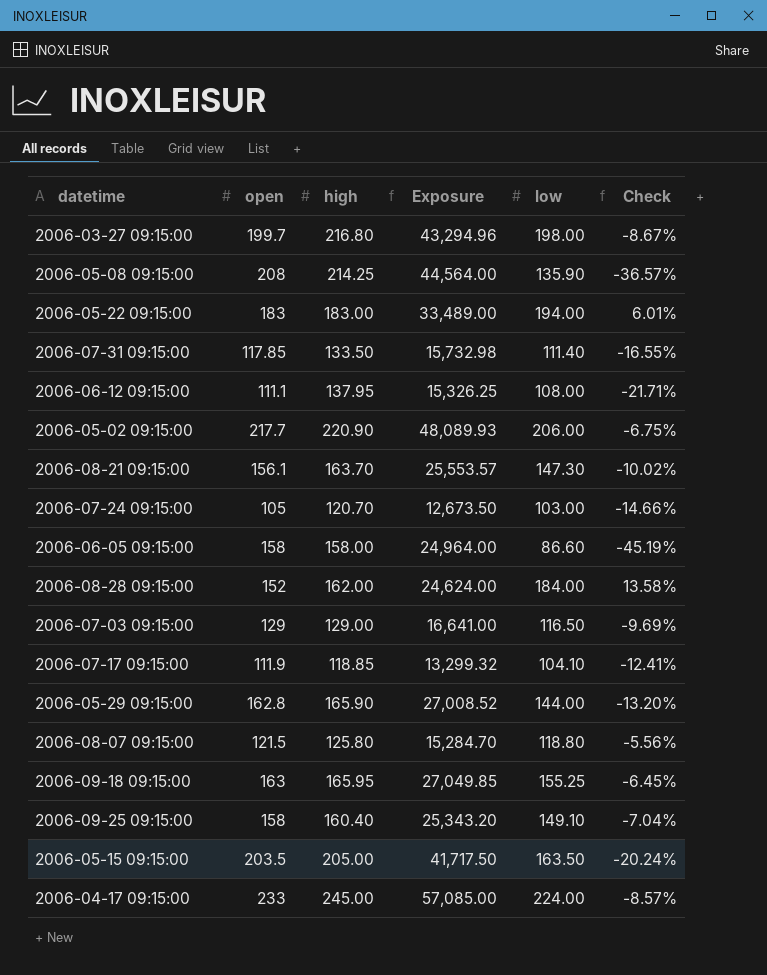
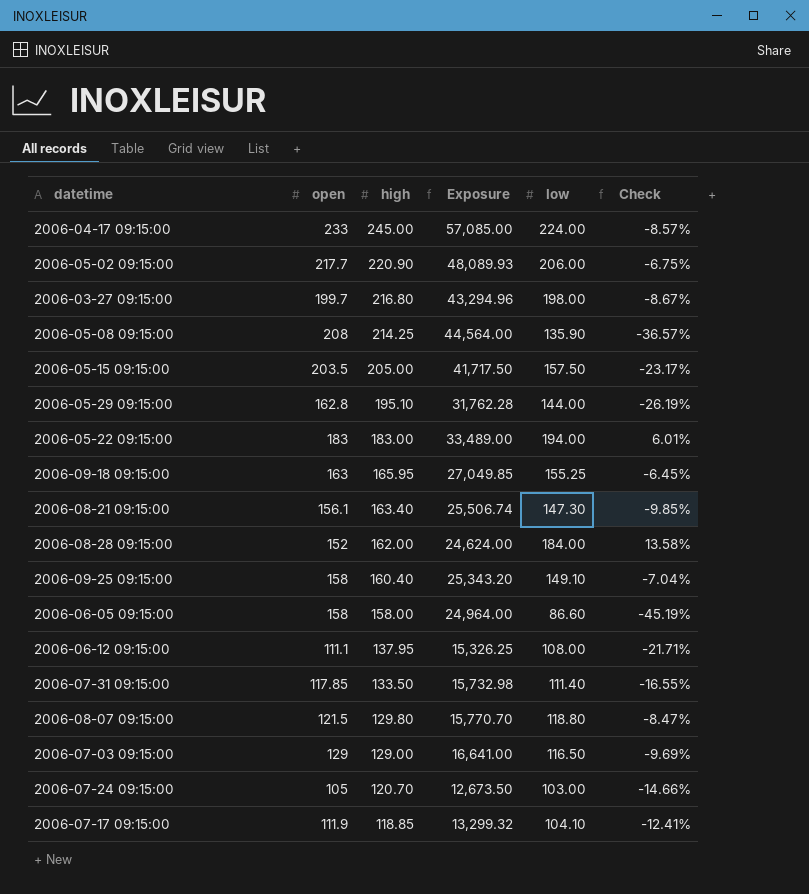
row order: none -> high descending
2006-05-15 09:15:00 | low: 163.50 -> 157.50
2006-05-15 09:15:00 | Check: -20.24% -> -23.17%
2006-05-29 09:15:00 | high: 165.90 -> 195.10
2006-05-29 09:15:00 | Exposure: 27,008.52 -> 31,762.28
2006-05-29 09:15:00 | Check: -13.20% -> -26.19%
2006-08-21 09:15:00 | high: 163.70 -> 163.40
2006-08-21 09:15:00 | Exposure: 25,553.57 -> 25,506.74
2006-08-21 09:15:00 | Check: -10.02% -> -9.85%
2006-08-07 09:15:00 | high: 125.80 -> 129.80
2006-08-07 09:15:00 | Exposure: 15,284.70 -> 15,770.70
2006-08-07 09:15:00 | Check: -5.56% -> -8.47%

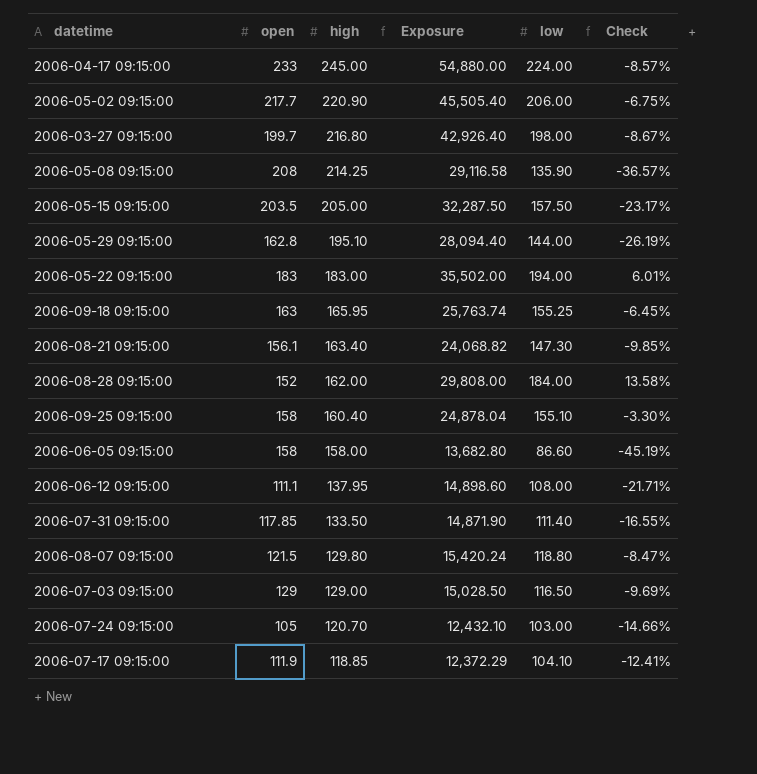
column Exposure | formula: [open] * [high] -> [high] * [low]
2006-09-25 09:15:00 | low: 149.10 -> 155.10
2006-09-25 09:15:00 | Check: -7.04% -> -3.30%

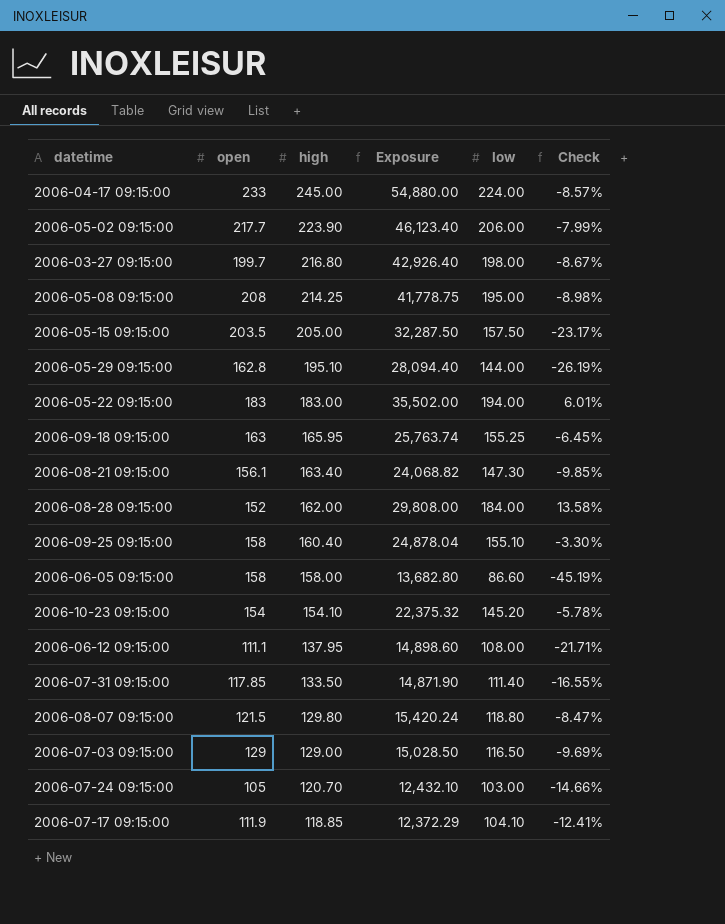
2006-05-02 09:15:00 | high: 220.90 -> 223.90
2006-05-02 09:15:00 | Exposure: 45,505.40 -> 46,123.40
2006-05-02 09:15:00 | Check: -6.75% -> -7.99%
2006-05-08 09:15:00 | Exposure: 29,116.58 -> 41,778.75
2006-05-08 09:15:00 | low: 135.90 -> 195.00
2006-05-08 09:15:00 | Check: -36.57% -> -8.98%
row 2006-10-23 09:15:00: none -> 154 | 154.10 | 22,375.32 | 145.20 | -5.78%

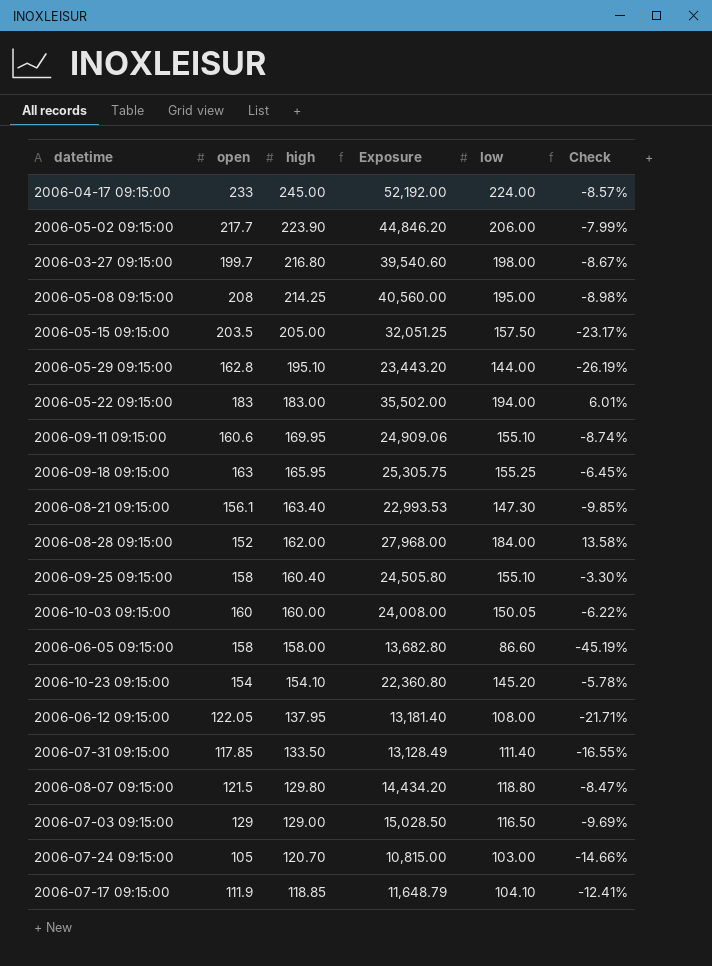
column Exposure | formula: [high] * [low] -> [open] * [low]
row 2006-09-11 09:15:00: none -> 160.6 | 169.95 | 24,909.06 | 155.10 | -8.74%
row 2006-10-03 09:15:00: none -> 160 | 160.00 | 24,008.00 | 150.05 | -6.22%
2006-06-12 09:15:00 | open: 111.1 -> 122.05

